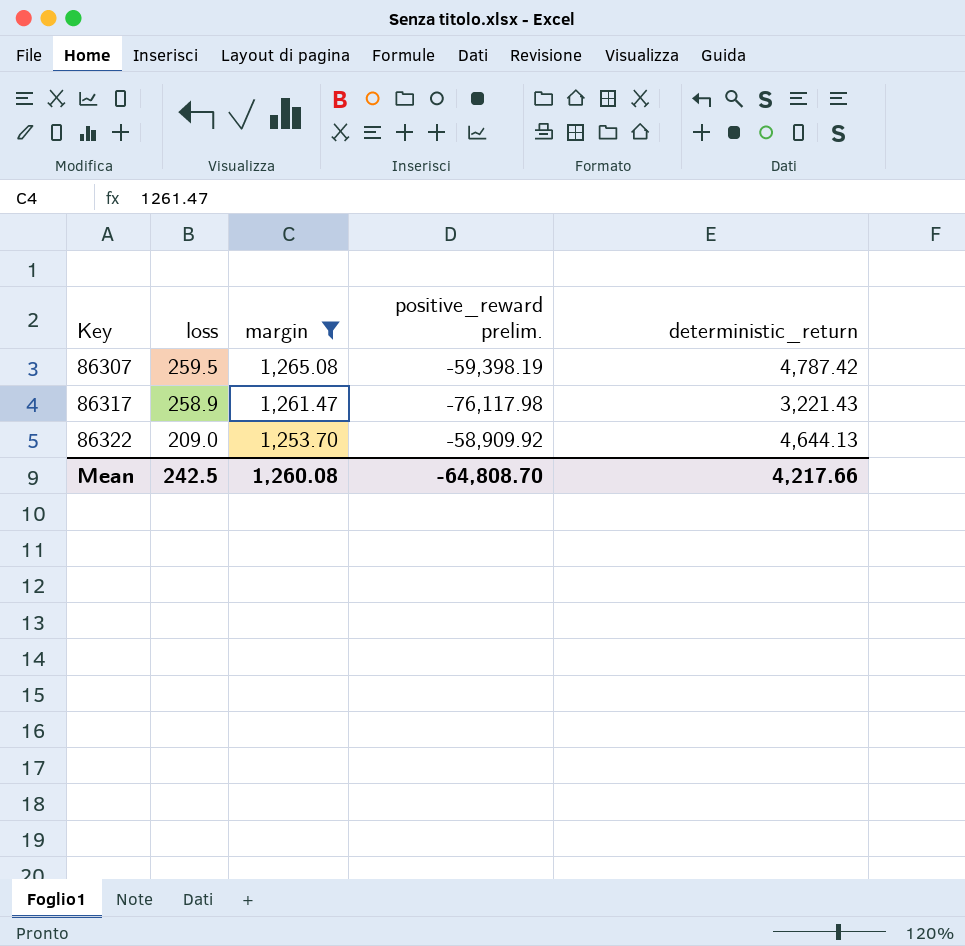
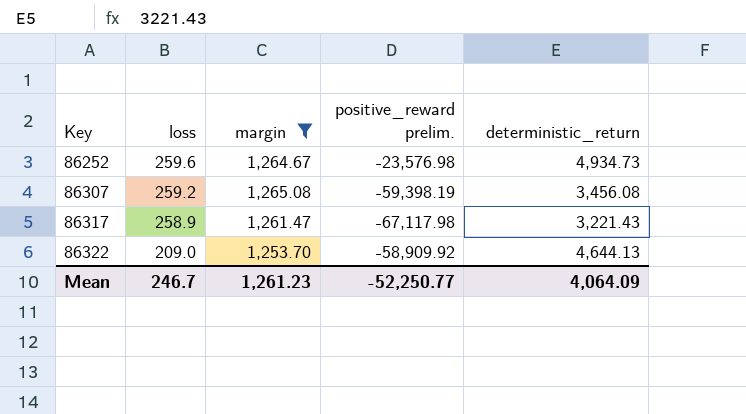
row 86252: none -> 259.6 | 1,264.67 | -23,576.98 | 4,934.73
86307 | loss: 259.5 -> 259.2
86307 | deterministic_return: 4,787.42 -> 3,456.08
86317 | positive_reward prelim.: -76,117.98 -> -67,117.98
Mean | loss: 242.5 -> 246.7
Mean | margin: 1,260.08 -> 1,261.23
Mean | positive_reward prelim.: -64,808.70 -> -52,250.77
Mean | deterministic_return: 4,217.66 -> 4,064.09

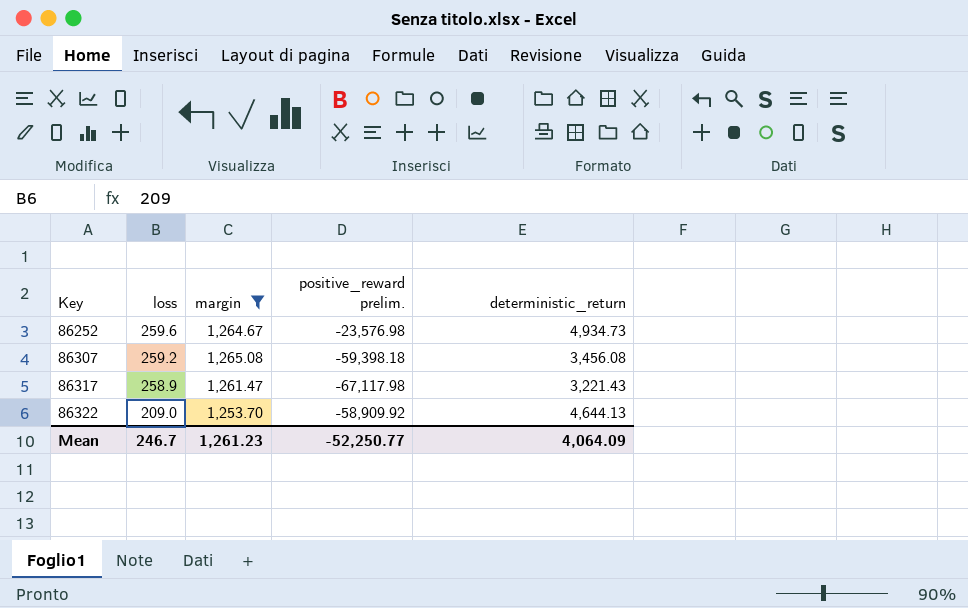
86307 | positive_reward prelim.: -59,398.19 -> -59,398.18

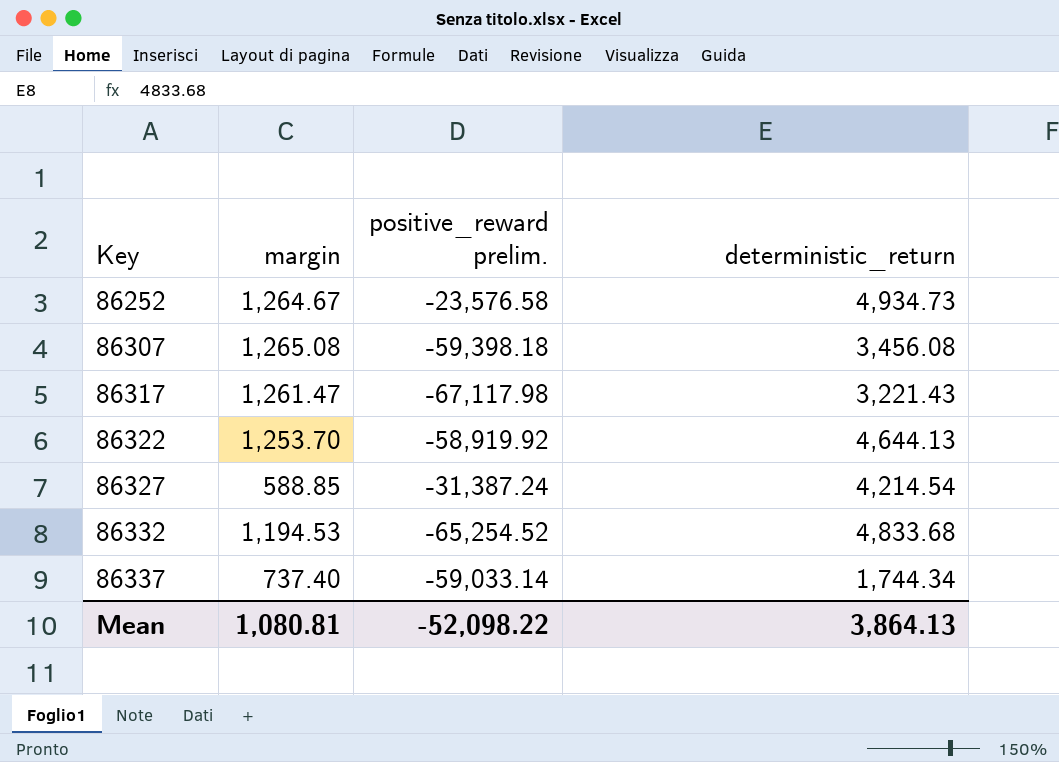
filter: margin >= 1,253.70 -> none
column loss | position: 2 -> none
86252 | positive_reward prelim.: -23,576.98 -> -23,576.58
86322 | positive_reward prelim.: -58,909.92 -> -58,919.92
Mean | margin: 1,261.23 -> 1,080.81
Mean | positive_reward prelim.: -52,250.77 -> -52,098.22
Mean | deterministic_return: 4,064.09 -> 3,864.13

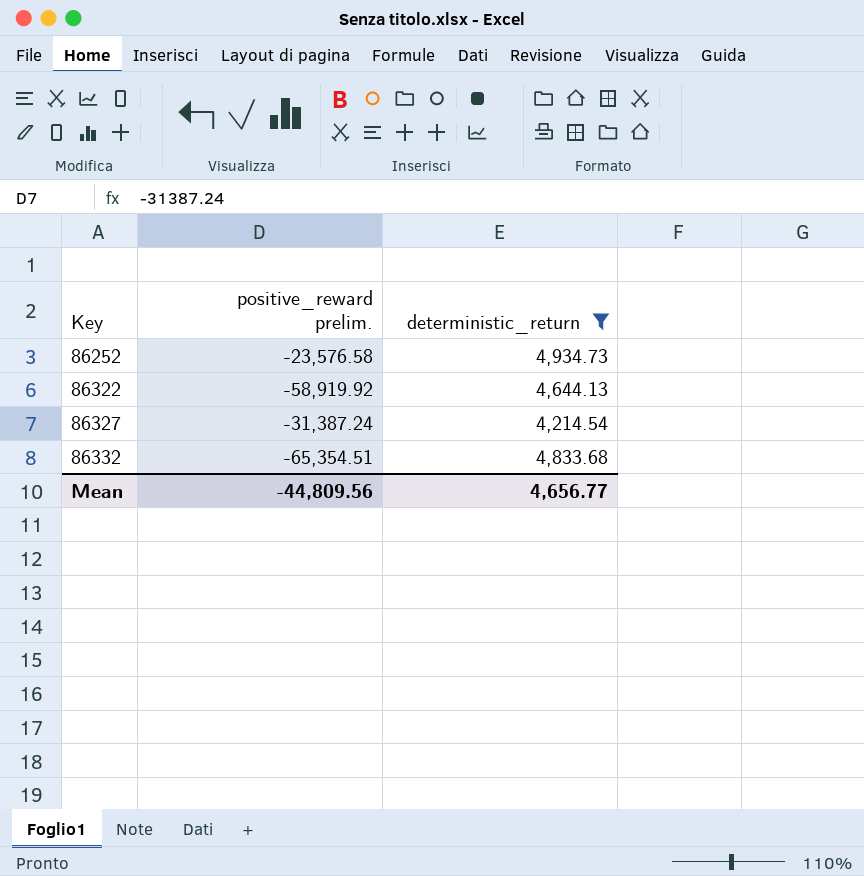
filter: none -> deterministic_return >= 4,214.54
column margin | position: 2 -> none
86332 | positive_reward prelim.: -65,254.52 -> -65,354.51
Mean | positive_reward prelim.: -52,098.22 -> -44,809.56
Mean | deterministic_return: 3,864.13 -> 4,656.77

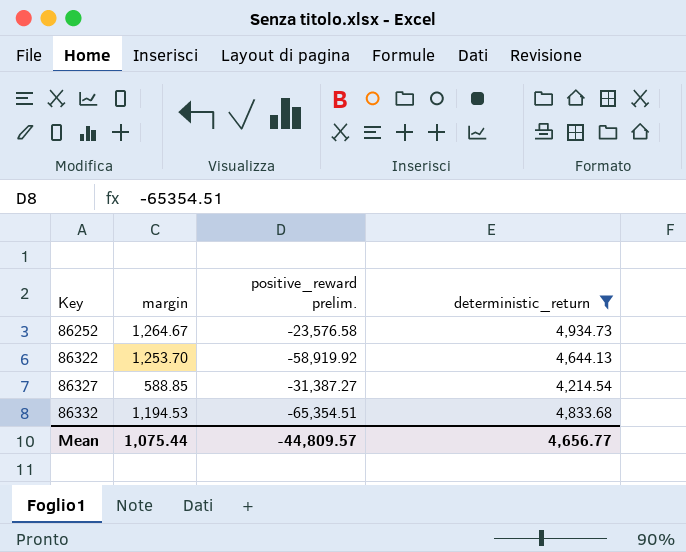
column margin | position: none -> 2
86327 | positive_reward prelim.: -31,387.24 -> -31,387.27
Mean | positive_reward prelim.: -44,809.56 -> -44,809.57

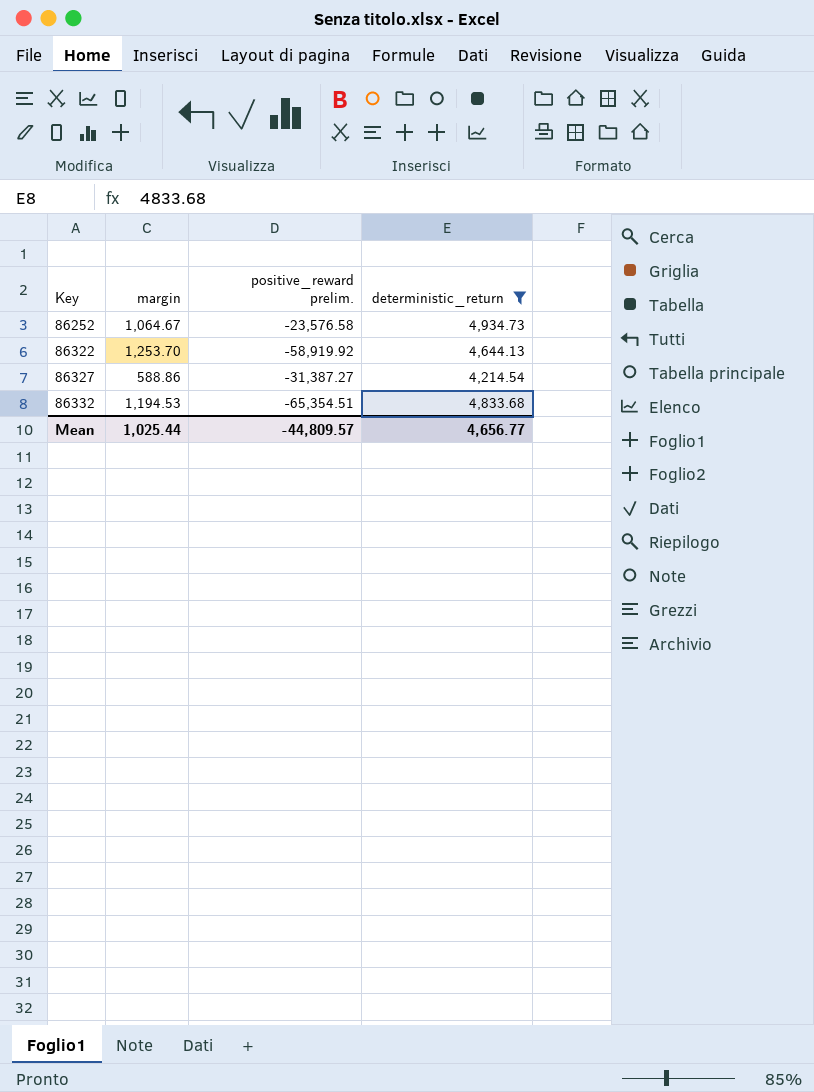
86252 | margin: 1,264.67 -> 1,064.67
86327 | margin: 588.85 -> 588.86
Mean | margin: 1,075.44 -> 1,025.44

